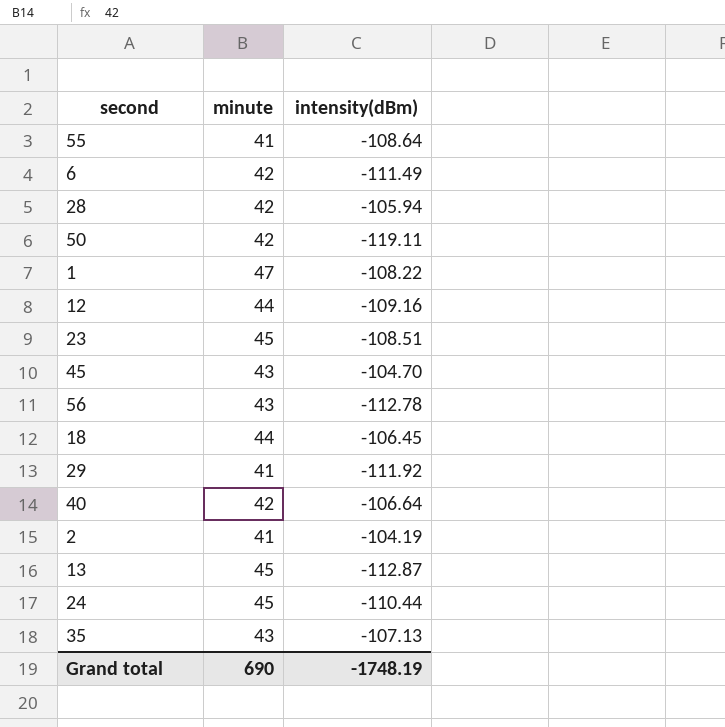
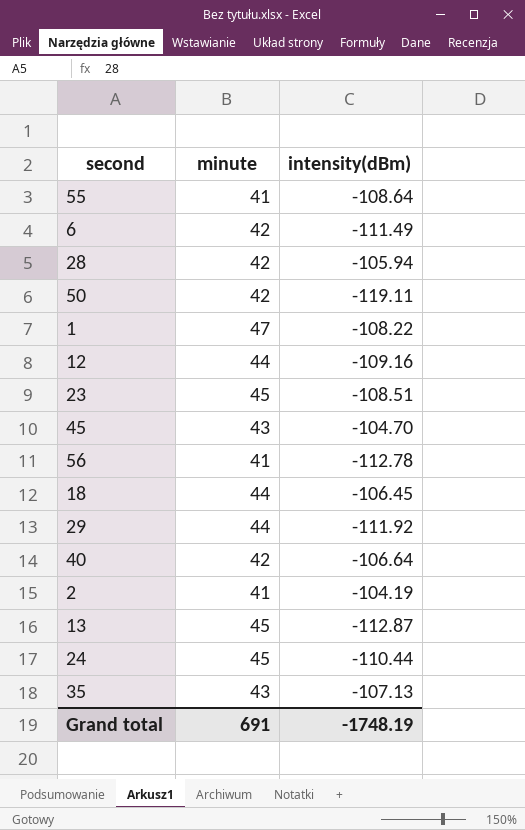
56 | minute: 43 -> 41
29 | minute: 41 -> 44
Grand total | minute: 690 -> 691

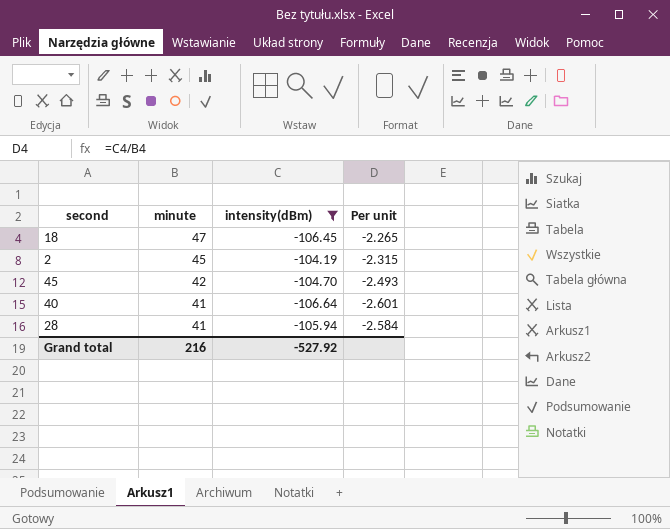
filter: none -> intensity(dBm) >= -106.64
row order: none -> minute descending
column Per unit | formula: none -> [intensity(dBm)] / [minute]
18 | minute: 44 -> 47
2 | minute: 41 -> 45
45 | minute: 43 -> 42
40 | minute: 42 -> 41
28 | minute: 42 -> 41
Grand total | minute: 691 -> 216
Grand total | intensity(dBm): -1748.19 -> -527.92

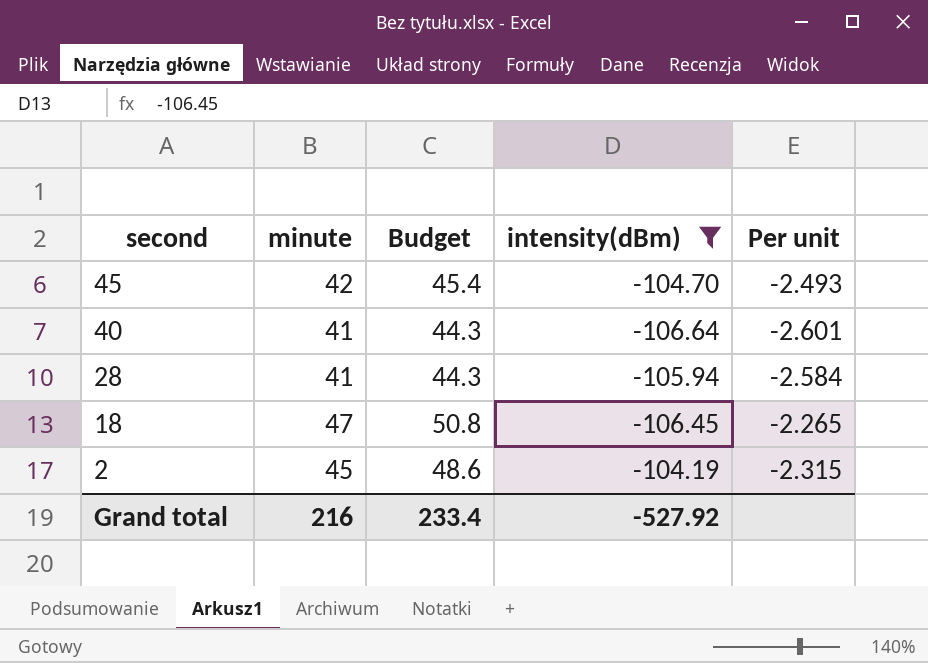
row order: minute descending -> second descending
column Budget | formula: none -> [minute] * 1.08

